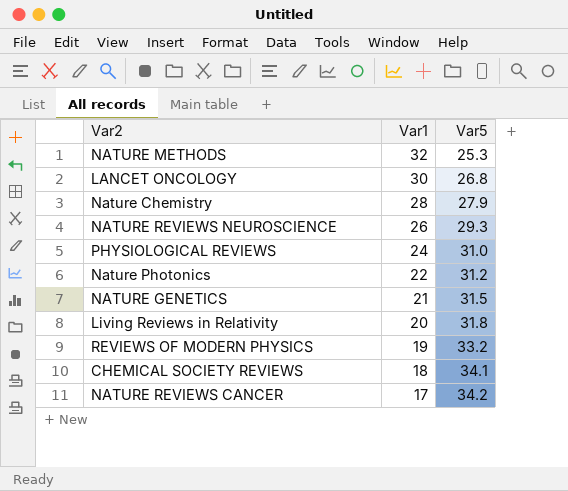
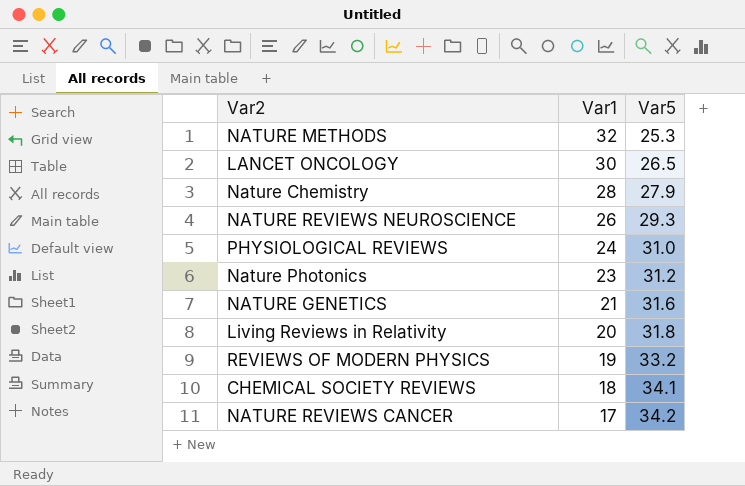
LANCET ONCOLOGY | Var5: 26.8 -> 26.5
Nature Photonics | Var1: 22 -> 23
NATURE GENETICS | Var5: 31.5 -> 31.6

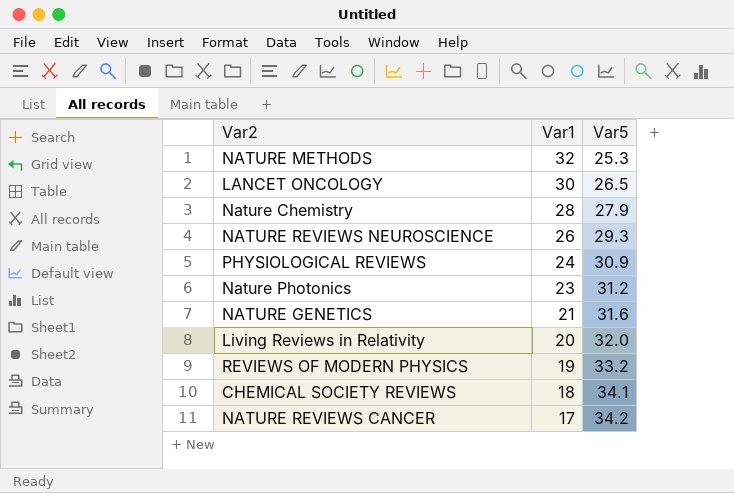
PHYSIOLOGICAL REVIEWS | Var5: 31.0 -> 30.9
Living Reviews in Relativity | Var5: 31.8 -> 32.0

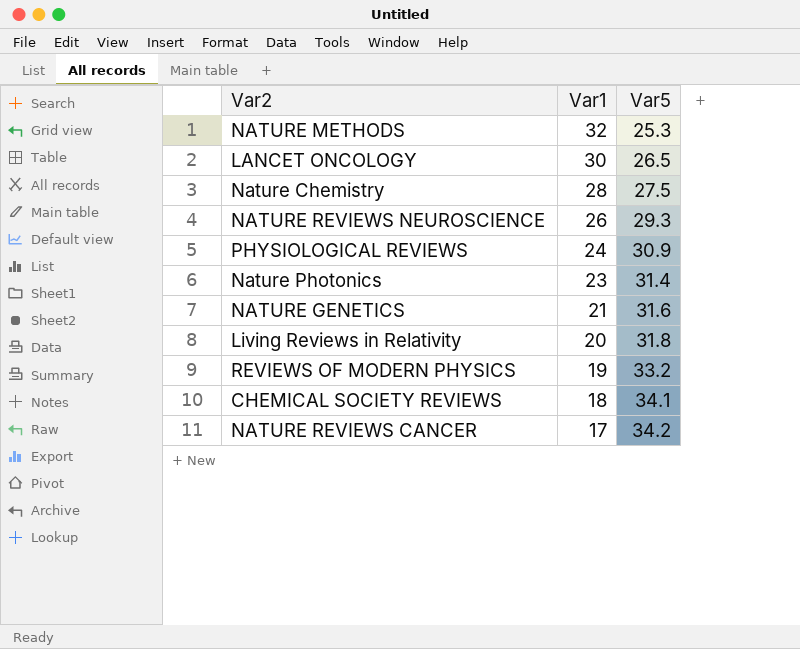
Nature Chemistry | Var5: 27.9 -> 27.5
Nature Photonics | Var5: 31.2 -> 31.4
Living Reviews in Relativity | Var5: 32.0 -> 31.8

